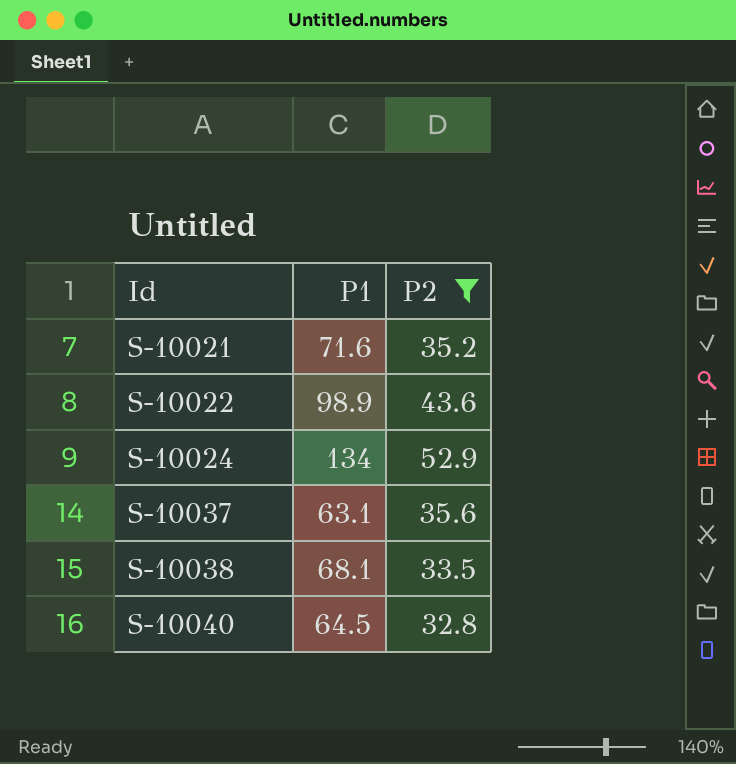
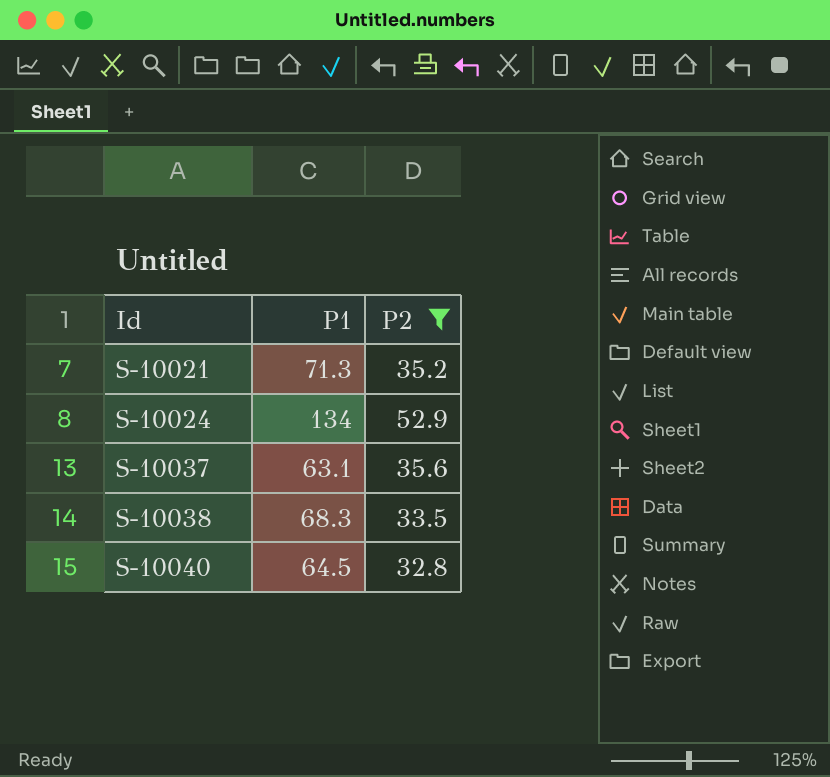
row S-10022: 98.9 | 43.6 -> none
S-10021 | P1: 71.6 -> 71.3
S-10038 | P1: 68.1 -> 68.3

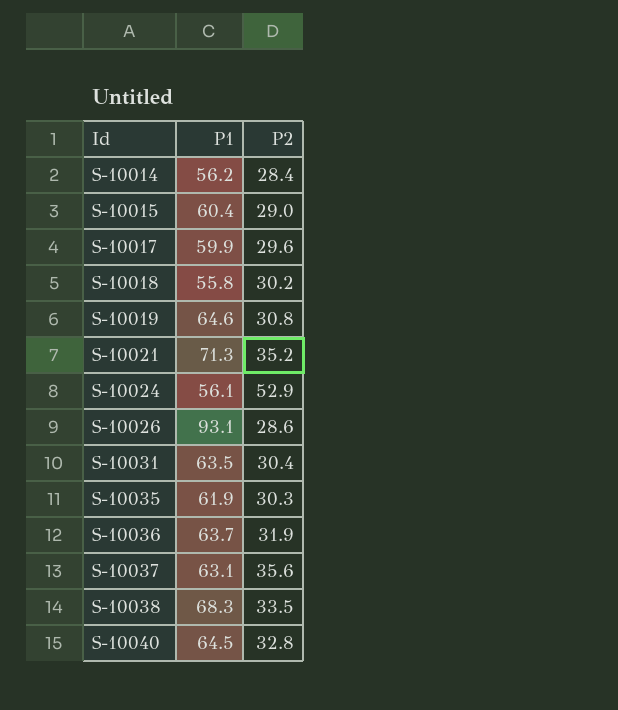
filter: P2 >= 32.8 -> none
S-10024 | P1: 134 -> 56.1

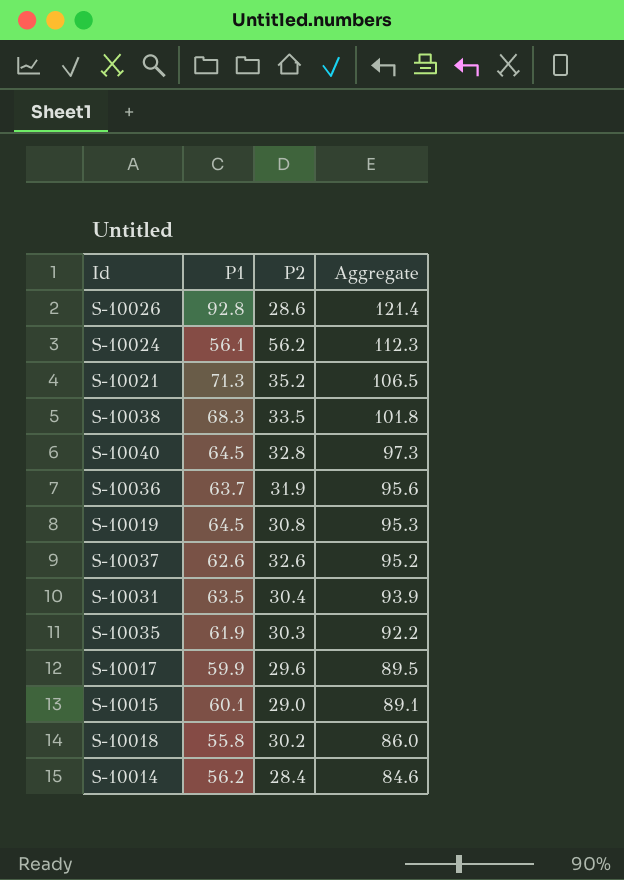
row order: Id ascending -> Aggregate descending
column Aggregate | formula: none -> [P1] + [P2]
S-10026 | P1: 93.1 -> 92.8
S-10024 | P2: 52.9 -> 56.2
S-10019 | P1: 64.6 -> 64.5
S-10037 | P1: 63.1 -> 62.6
S-10037 | P2: 35.6 -> 32.6
S-10015 | P1: 60.4 -> 60.1

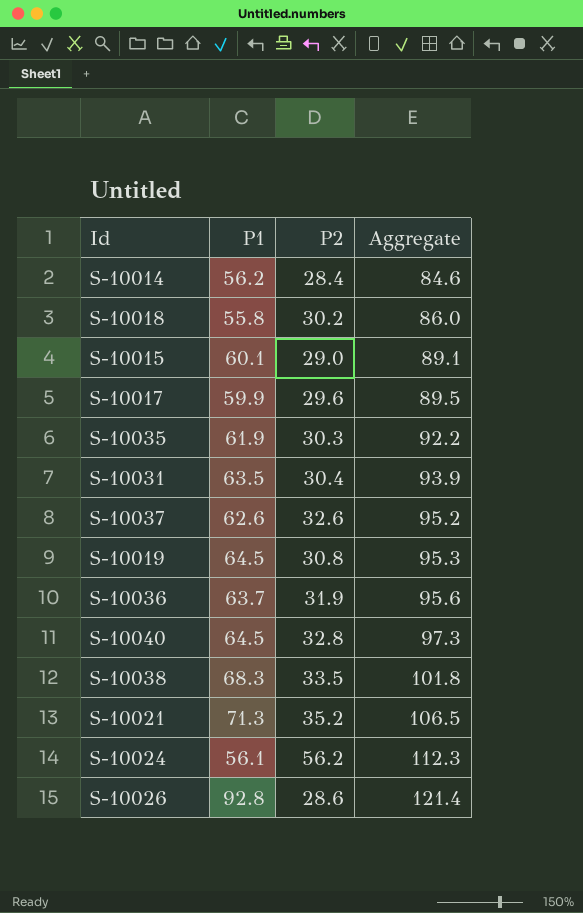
row order: Aggregate descending -> Aggregate ascending

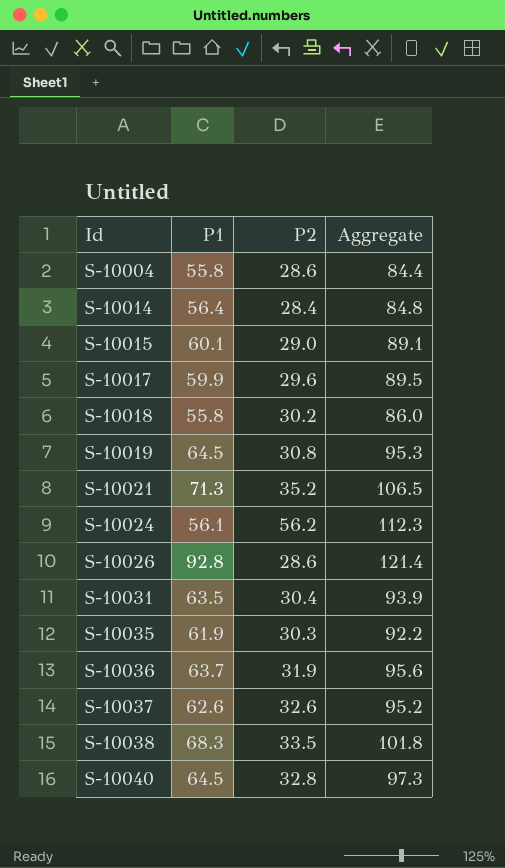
row order: Aggregate ascending -> Id ascending
row S-10004: none -> 55.8 | 28.6 | 84.4
S-10014 | P1: 56.2 -> 56.4
S-10014 | Aggregate: 84.6 -> 84.8

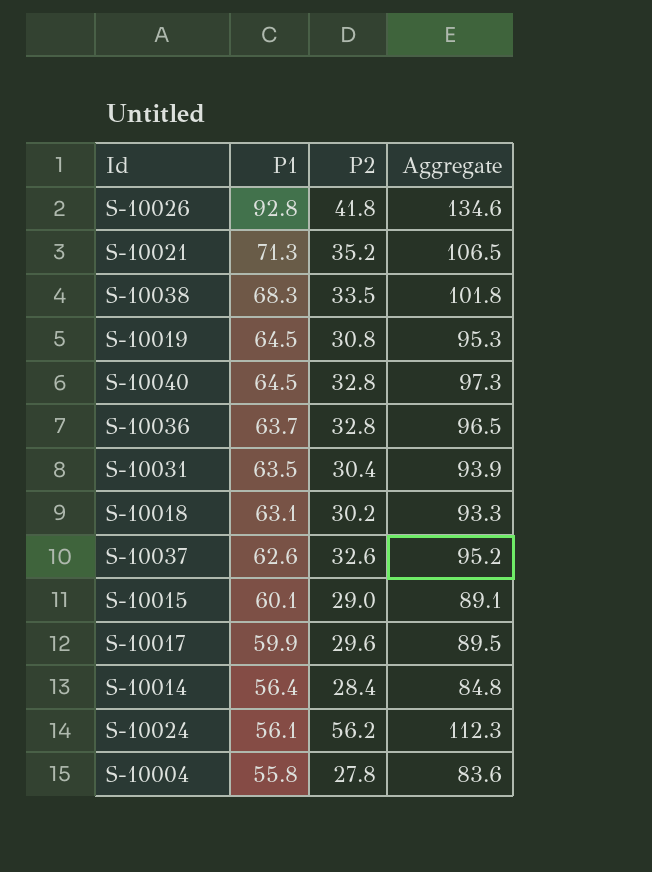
row order: Id ascending -> P1 descending
row S-10035: 61.9 | 30.3 | 92.2 -> none
S-10026 | P2: 28.6 -> 41.8
S-10026 | Aggregate: 121.4 -> 134.6
S-10036 | P2: 31.9 -> 32.8
S-10036 | Aggregate: 95.6 -> 96.5
S-10018 | P1: 55.8 -> 63.1
S-10018 | Aggregate: 86.0 -> 93.3
S-10004 | P2: 28.6 -> 27.8
S-10004 | Aggregate: 84.4 -> 83.6

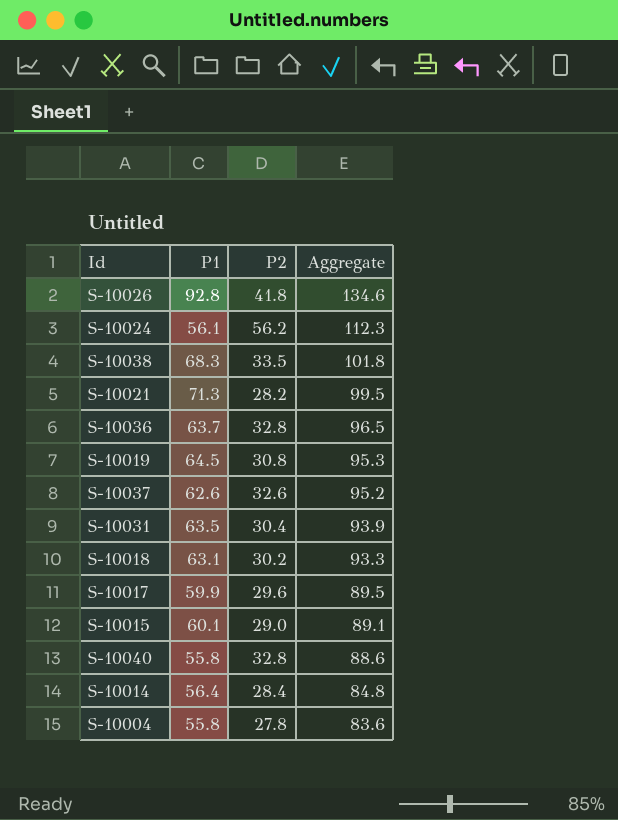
row order: P1 descending -> Aggregate descending
S-10021 | P2: 35.2 -> 28.2
S-10021 | Aggregate: 106.5 -> 99.5
S-10040 | P1: 64.5 -> 55.8
S-10040 | Aggregate: 97.3 -> 88.6

